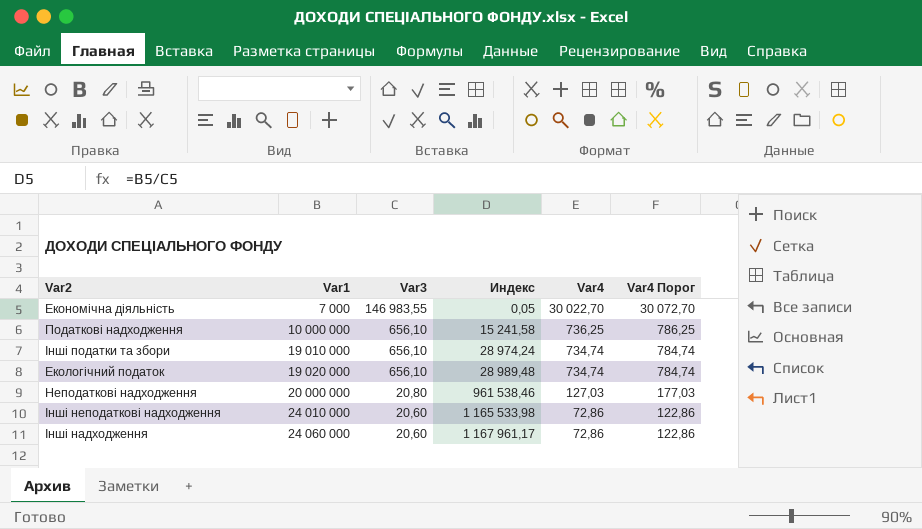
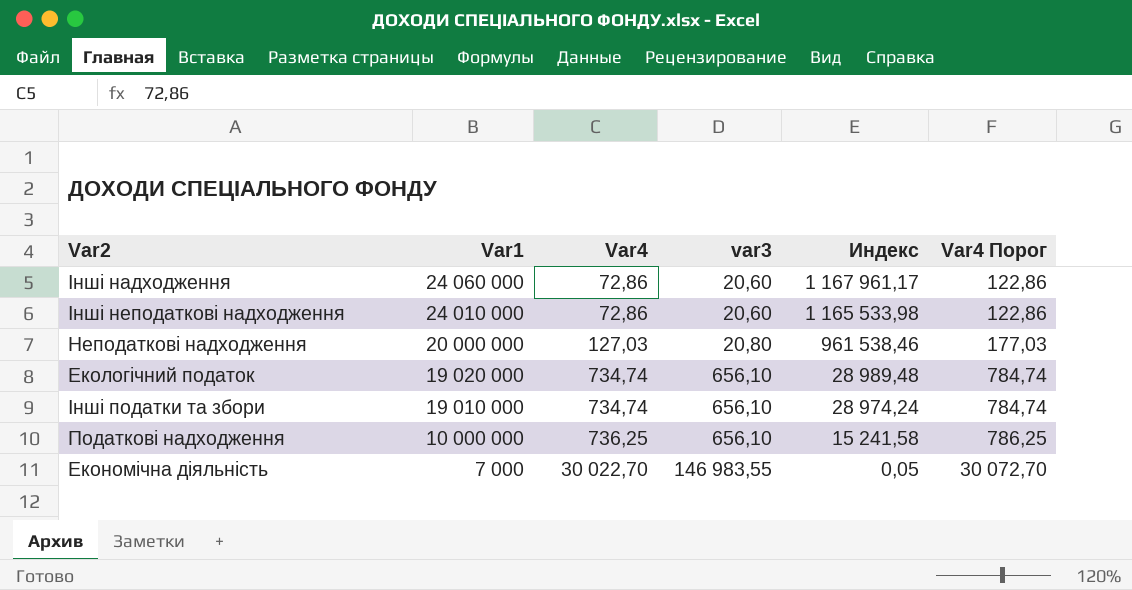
row order: Var1 ascending -> Var1 descending
column Var4 | position: 5 -> 3
column name: Var3 -> var3

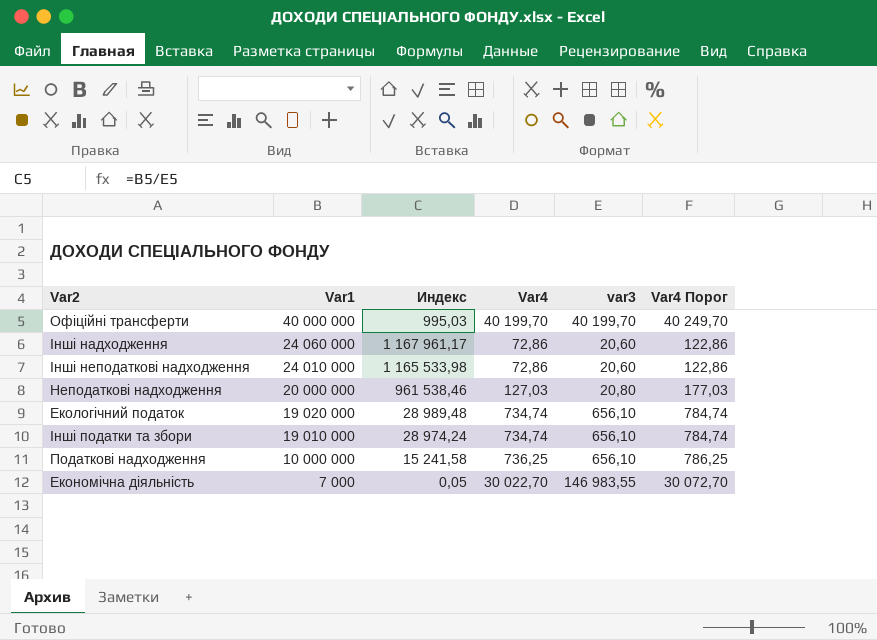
column Индекс | position: 5 -> 3
row Офіційні трансферти: none -> 40 000 000 | 995,03 | 40 199,70 | 40 199,70 | 40 249,70

